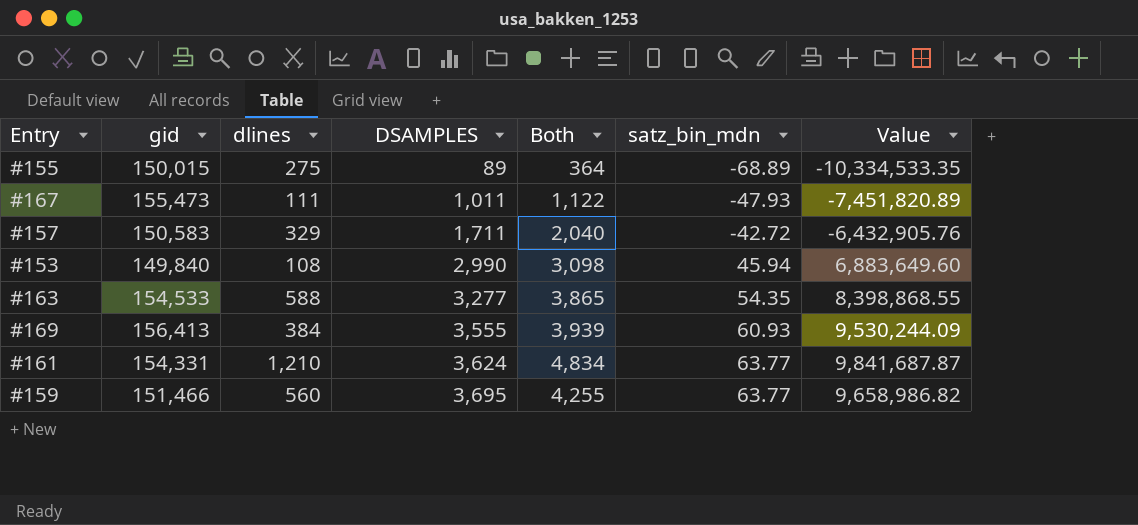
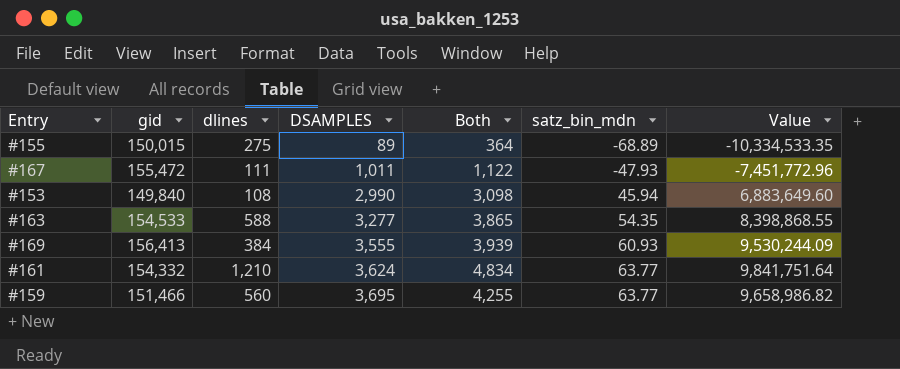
row #157: 150,583 | 329 | 1,711 | 2,040 | -42.72 | -6,432,905.76 -> none
#167 | gid: 155,473 -> 155,472
#167 | Value: -7,451,820.89 -> -7,451,772.96
#161 | gid: 154,331 -> 154,332
#161 | Value: 9,841,687.87 -> 9,841,751.64

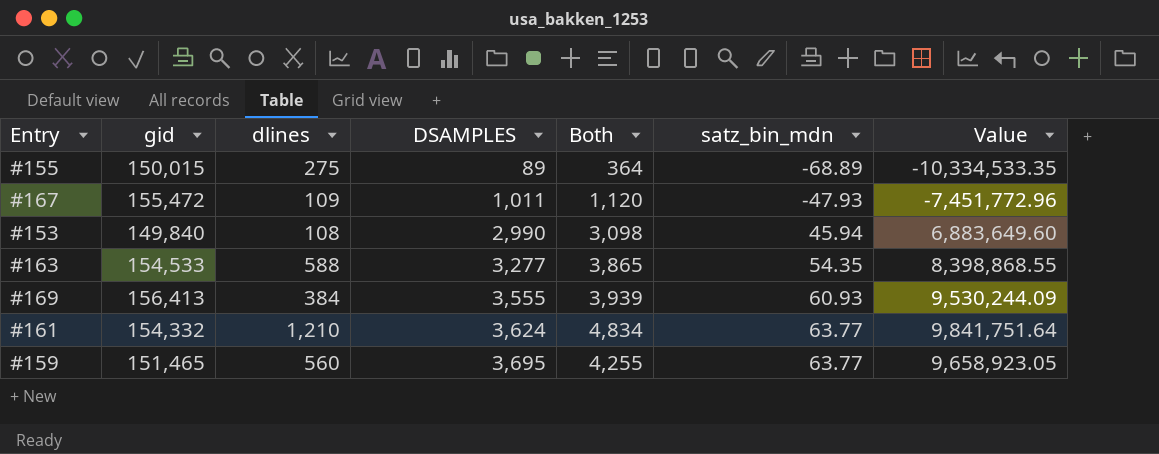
#167 | dlines: 111 -> 109
#167 | Both: 1,122 -> 1,120
#159 | gid: 151,466 -> 151,465
#159 | Value: 9,658,986.82 -> 9,658,923.05

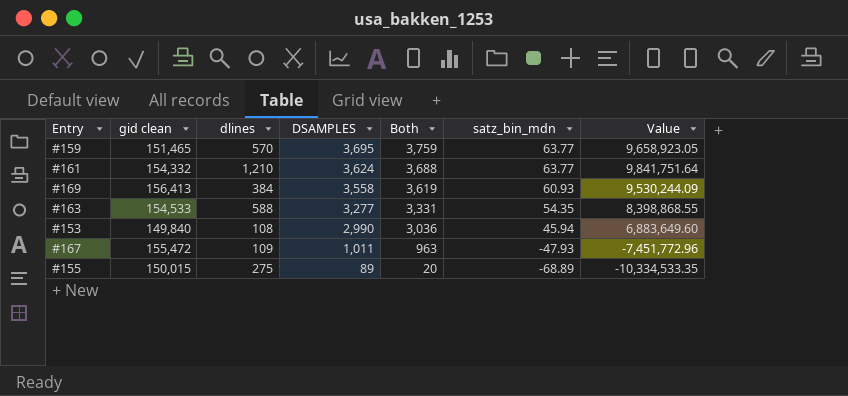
row order: DSAMPLES ascending -> DSAMPLES descending
column name: gid -> gid clean
column Both | formula: [dlines] + [DSAMPLES] -> [DSAMPLES] + [satz_bin_mdn]
#159 | dlines: 560 -> 570
#169 | DSAMPLES: 3,555 -> 3,558

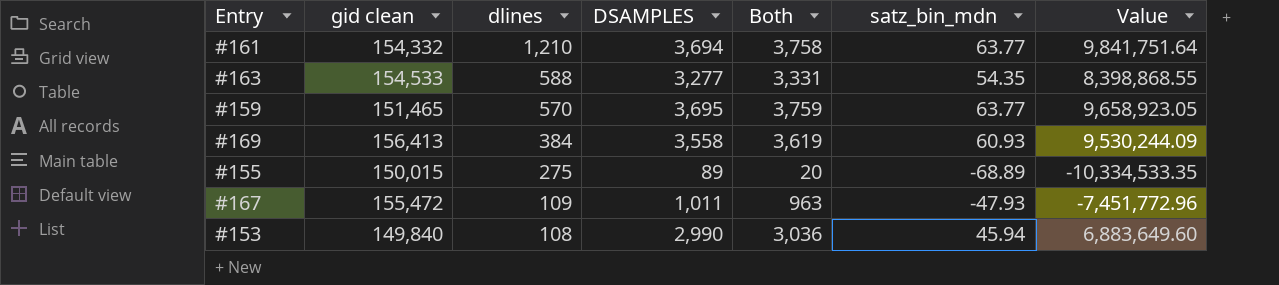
row order: DSAMPLES descending -> dlines descending
#161 | DSAMPLES: 3,624 -> 3,694
#161 | Both: 3,688 -> 3,758

